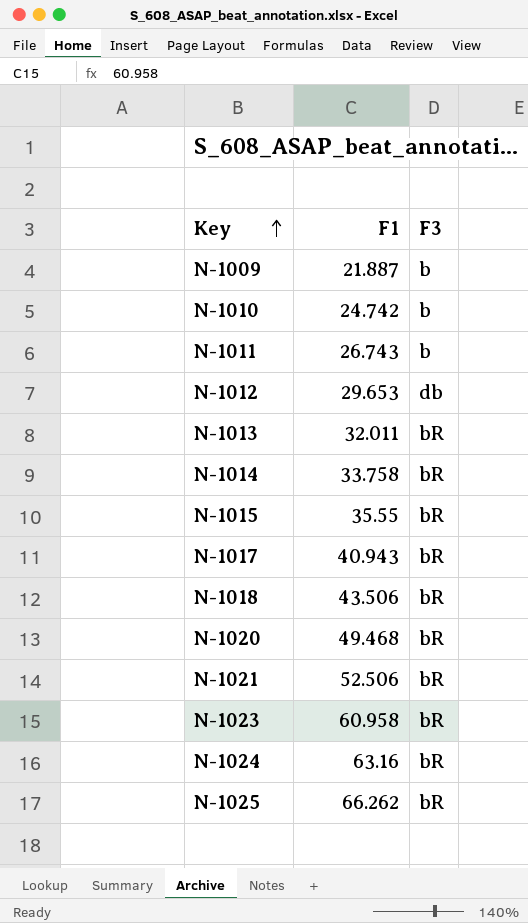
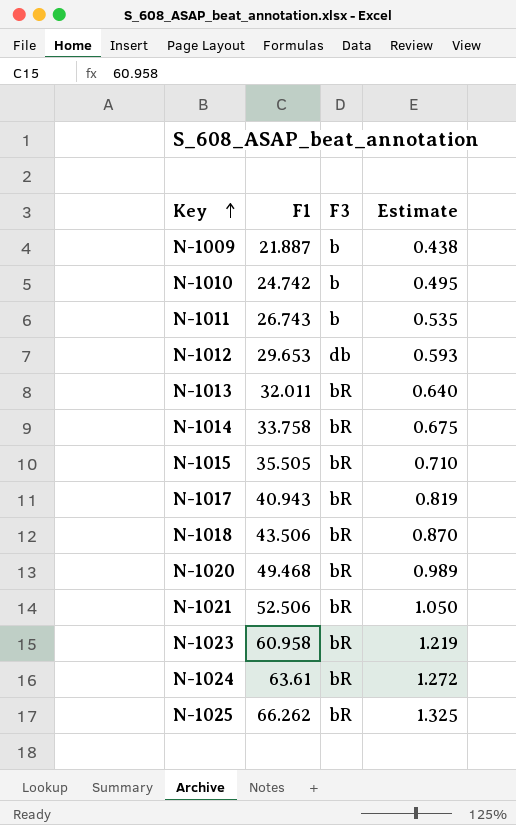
column Estimate | formula: none -> [F1] * 0.02
N-1015 | F1: 35.55 -> 35.505
N-1024 | F1: 63.16 -> 63.61

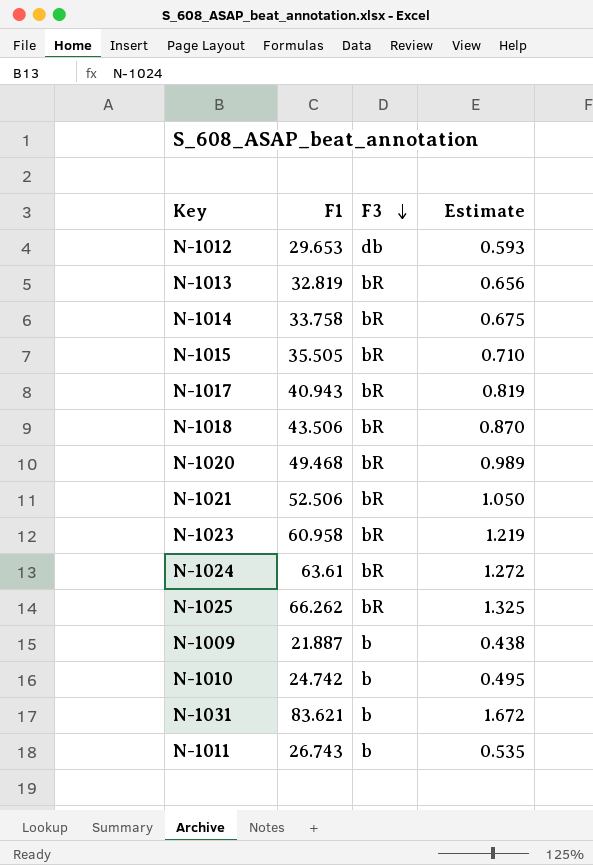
row order: Key ascending -> F3 descending
N-1013 | F1: 32.011 -> 32.819
N-1013 | Estimate: 0.640 -> 0.656
row N-1031: none -> 83.621 | b | 1.672

